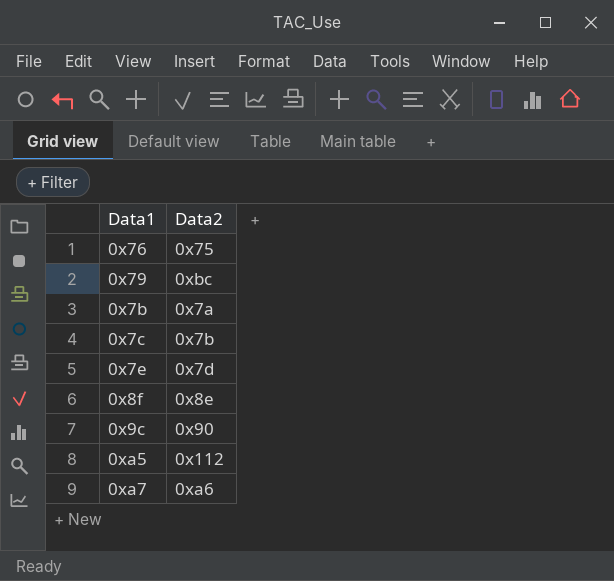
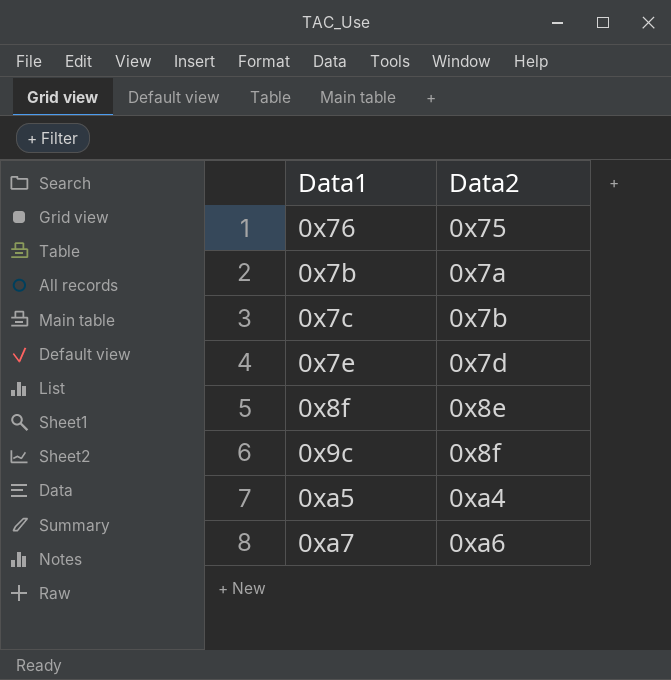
row 0x79: 0xbc -> none
0x9c | Data2: 0x90 -> 0x8f
0xa5 | Data2: 0x112 -> 0xa4

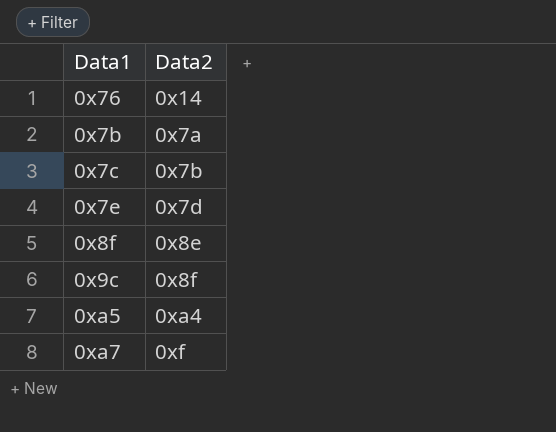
0x76 | Data2: 0x75 -> 0x14
0xa7 | Data2: 0xa6 -> 0xf

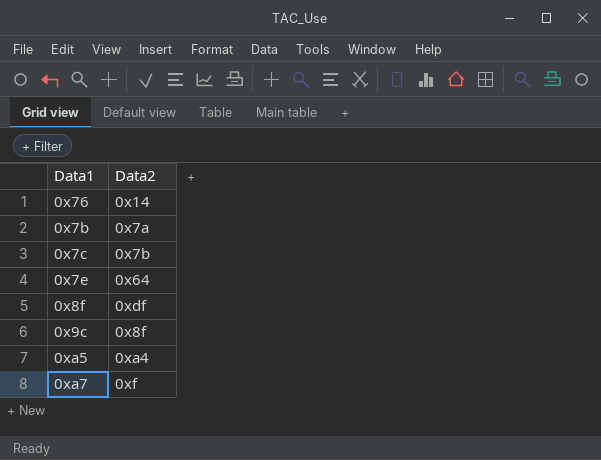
0x7e | Data2: 0x7d -> 0x64
0x8f | Data2: 0x8e -> 0xdf

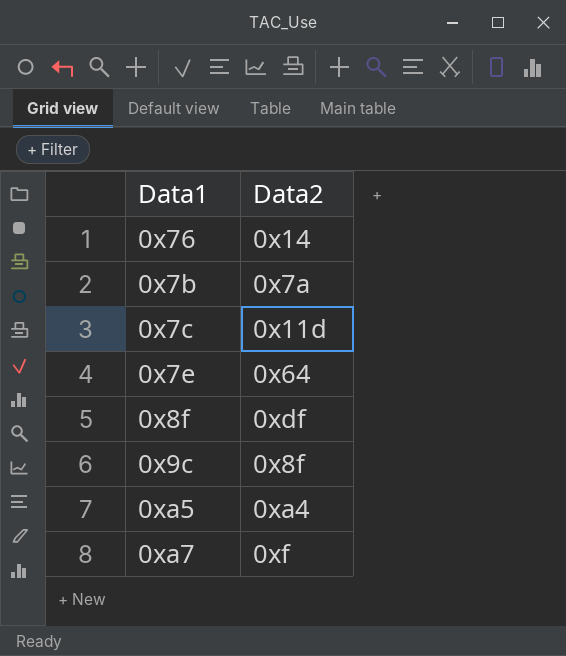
0x7c | Data2: 0x7b -> 0x11d

